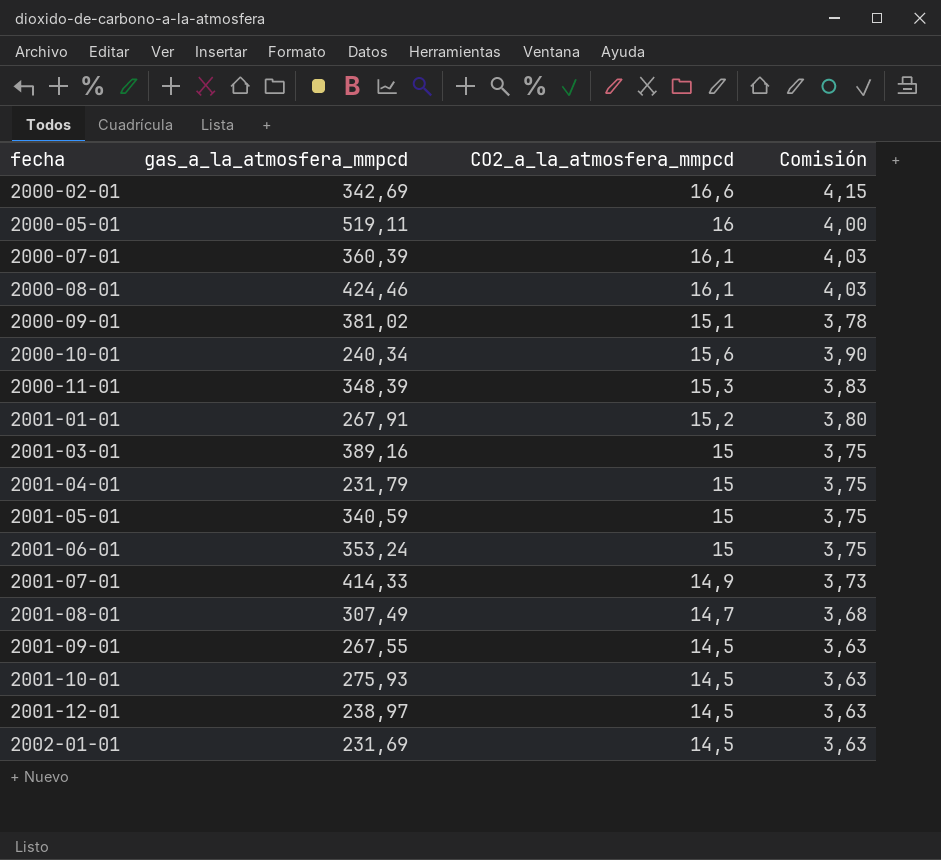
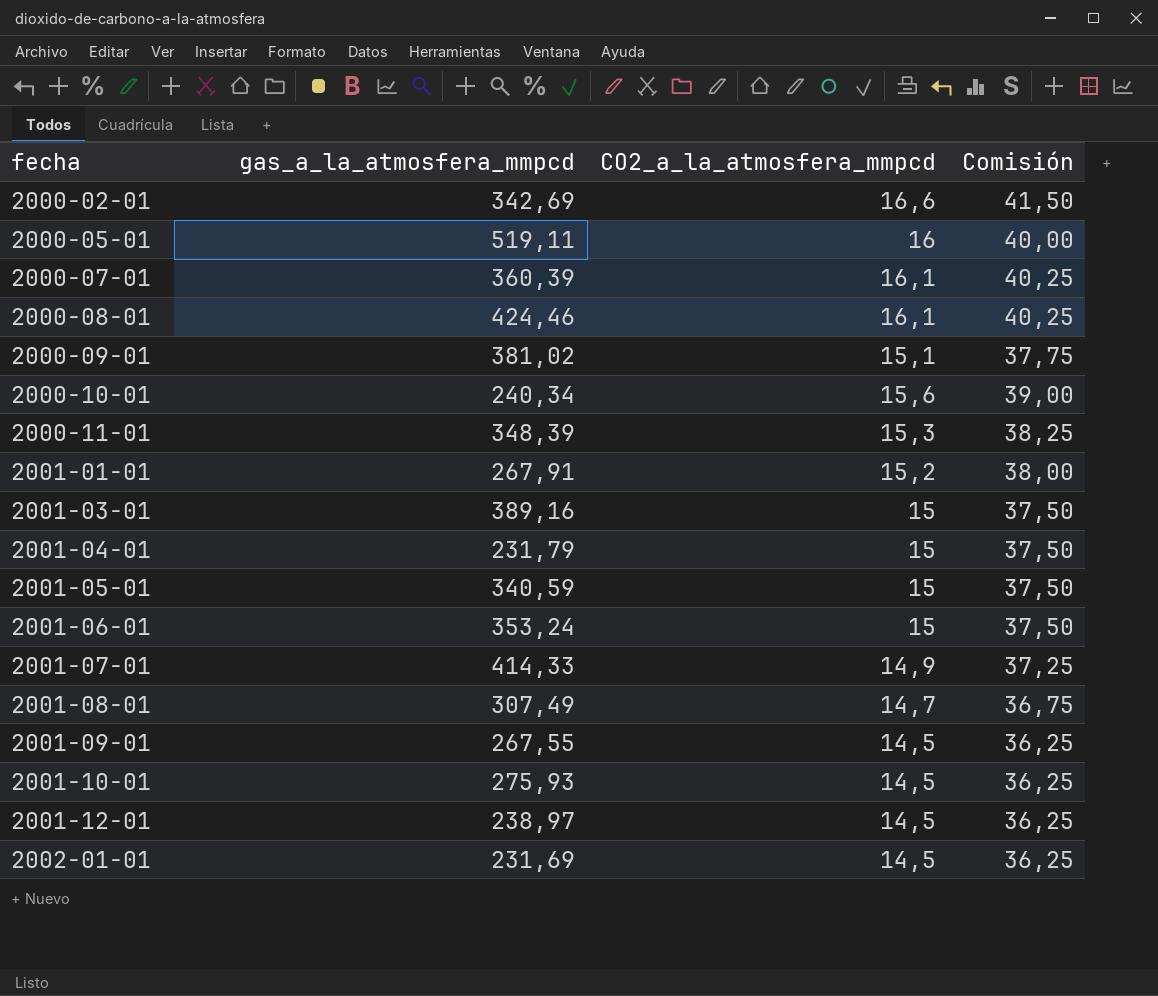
column Comisión | formula: [CO2_a_la_atmosfera_mmpcd] * 0,25 -> [CO2_a_la_atmosfera_mmpcd] * 2,5

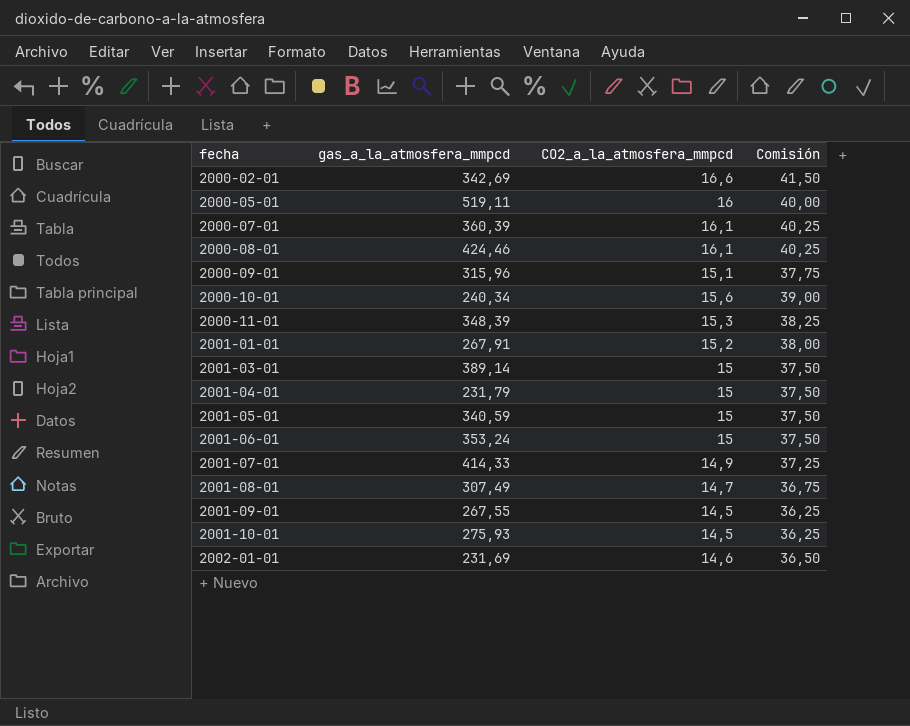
row 2001-12-01: 238,97 | 14,5 | 36,25 -> none
2000-09-01 | gas_a_la_atmosfera_mmpcd: 381,02 -> 315,96
2001-03-01 | gas_a_la_atmosfera_mmpcd: 389,16 -> 389,14
2002-01-01 | CO2_a_la_atmosfera_mmpcd: 14,5 -> 14,6
2002-01-01 | Comisión: 36,25 -> 36,50

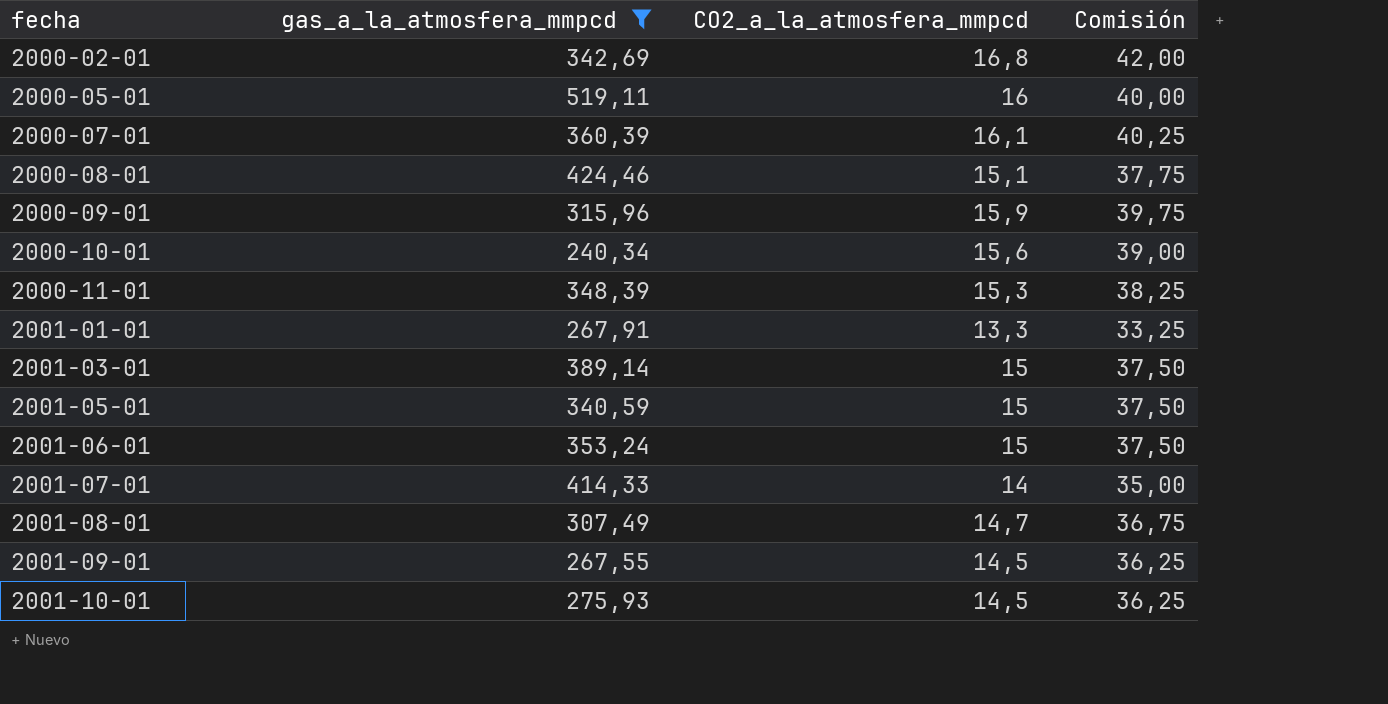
filter: none -> gas_a_la_atmosfera_mmpcd >= 240,34
2000-02-01 | CO2_a_la_atmosfera_mmpcd: 16,6 -> 16,8
2000-02-01 | Comisión: 41,50 -> 42,00
2000-08-01 | CO2_a_la_atmosfera_mmpcd: 16,1 -> 15,1
2000-08-01 | Comisión: 40,25 -> 37,75
2000-09-01 | CO2_a_la_atmosfera_mmpcd: 15,1 -> 15,9
2000-09-01 | Comisión: 37,75 -> 39,75
2001-01-01 | CO2_a_la_atmosfera_mmpcd: 15,2 -> 13,3
2001-01-01 | Comisión: 38,00 -> 33,25
2001-07-01 | CO2_a_la_atmosfera_mmpcd: 14,9 -> 14
2001-07-01 | Comisión: 37,25 -> 35,00

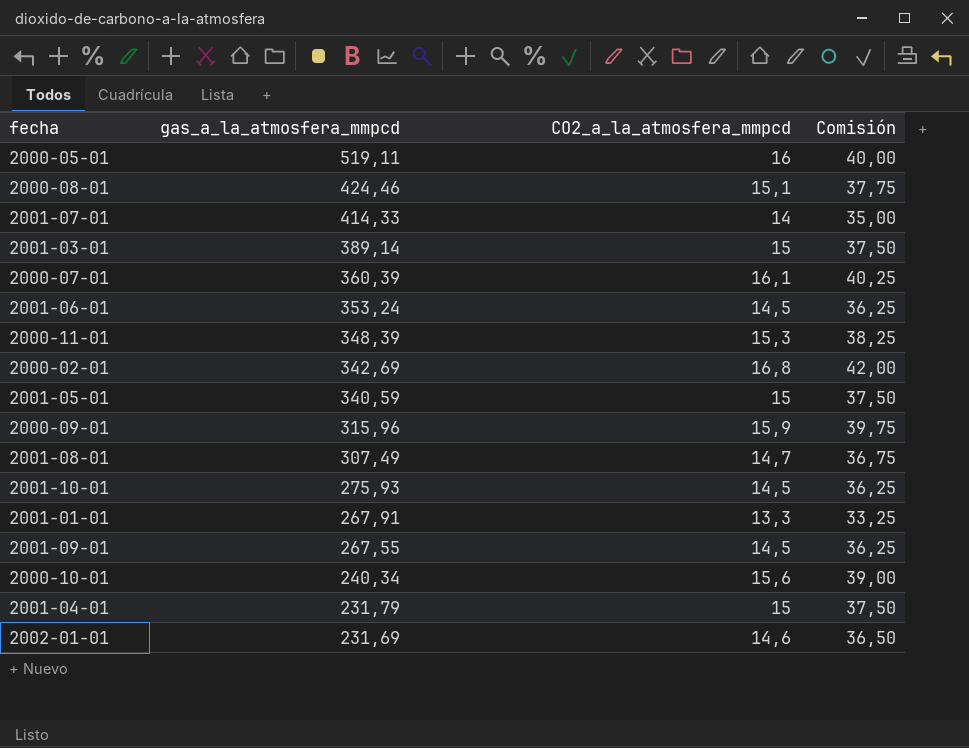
filter: gas_a_la_atmosfera_mmpcd >= 240,34 -> none
row order: fecha ascending -> gas_a_la_atmosfera_mmpcd descending
2001-06-01 | CO2_a_la_atmosfera_mmpcd: 15 -> 14,5
2001-06-01 | Comisión: 37,50 -> 36,25

